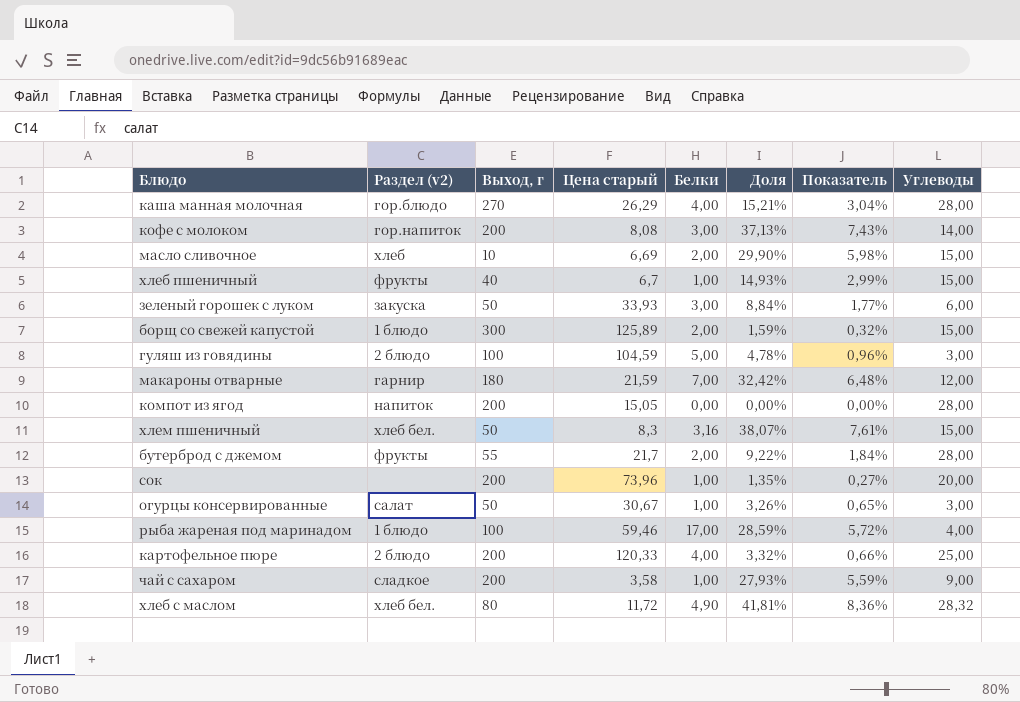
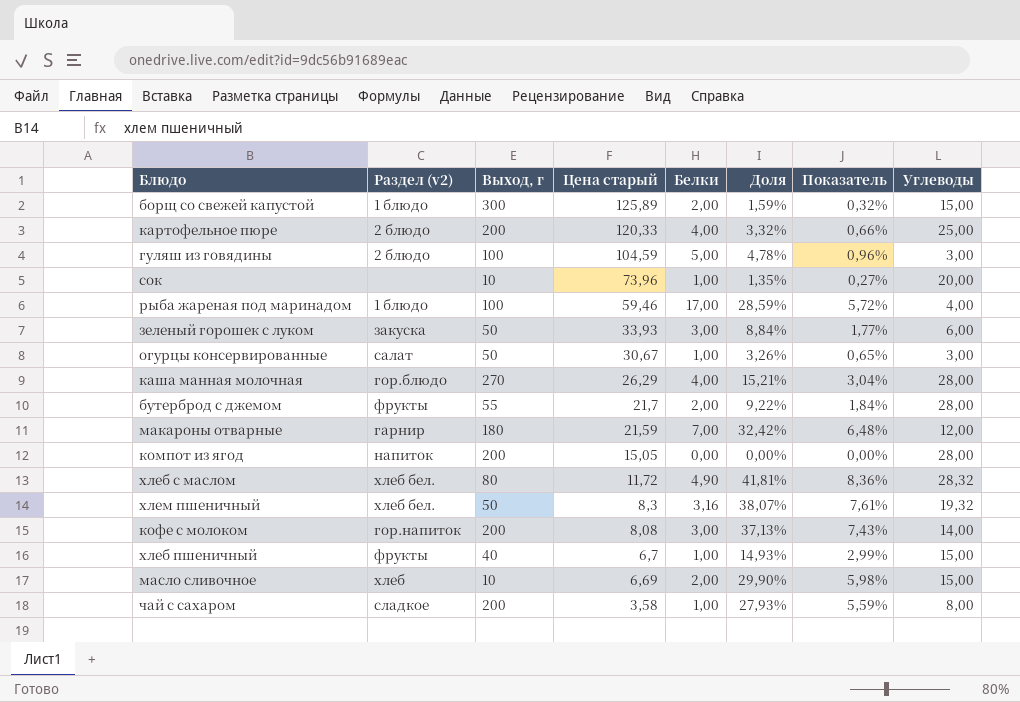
row order: none -> Цена старый descending
сок | Выход, г: 200 -> 10
хлем пшеничный | Углеводы: 15,00 -> 19,32
чай с сахаром | Углеводы: 9,00 -> 8,00

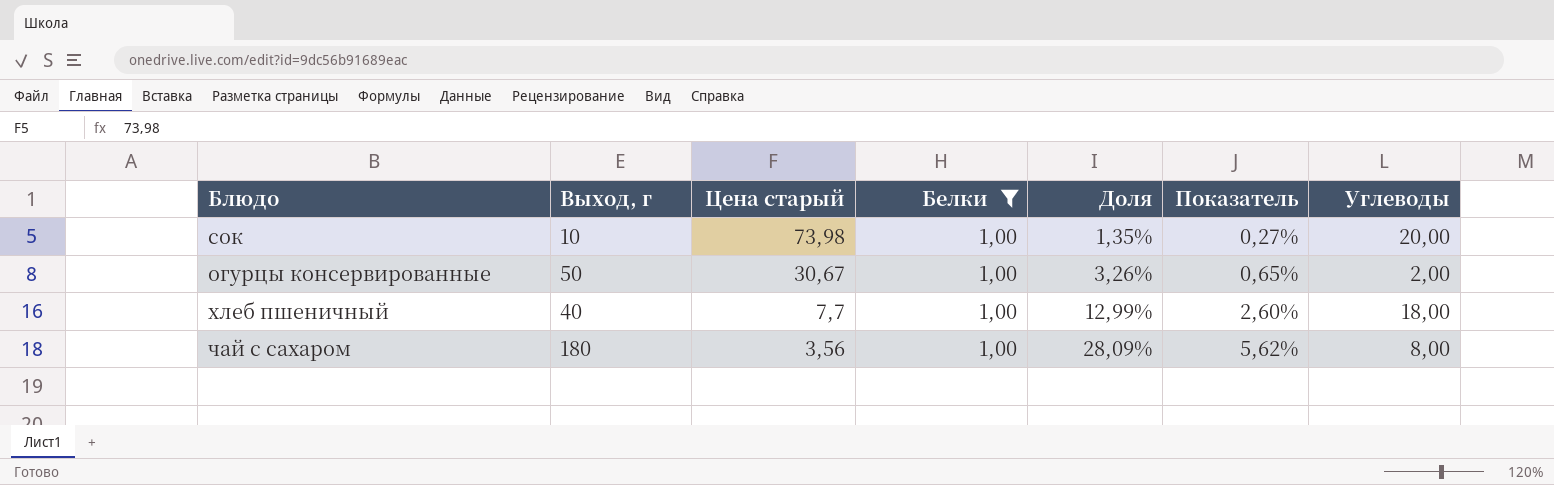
filter: none -> Белки = 1,00
column Раздел (v2) | position: 2 -> none
сок | Цена старый: 73,96 -> 73,98
огурцы консервированные | Углеводы: 3,00 -> 2,00
хлеб пшеничный | Цена старый: 6,7 -> 7,7
хлеб пшеничный | Доля: 14,93% -> 12,99%
хлеб пшеничный | Показатель: 2,99% -> 2,60%
хлеб пшеничный | Углеводы: 15,00 -> 18,00
чай с сахаром | Выход, г: 200 -> 180
чай с сахаром | Цена старый: 3,58 -> 3,56
чай с сахаром | Доля: 27,93% -> 28,09%
чай с сахаром | Показатель: 5,59% -> 5,62%

